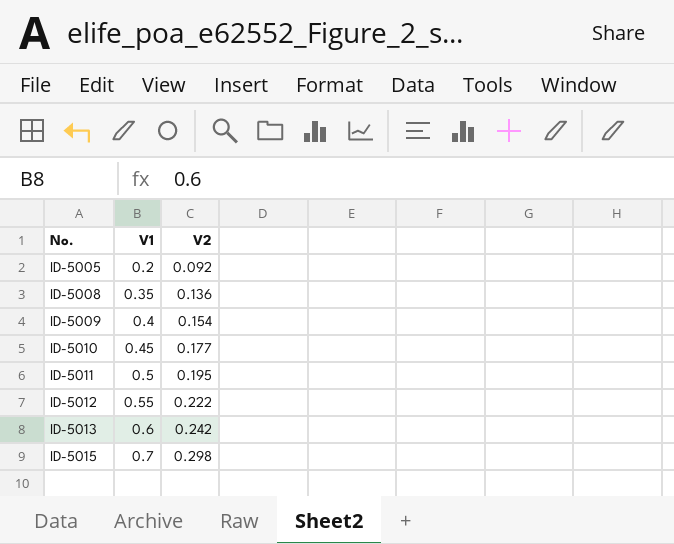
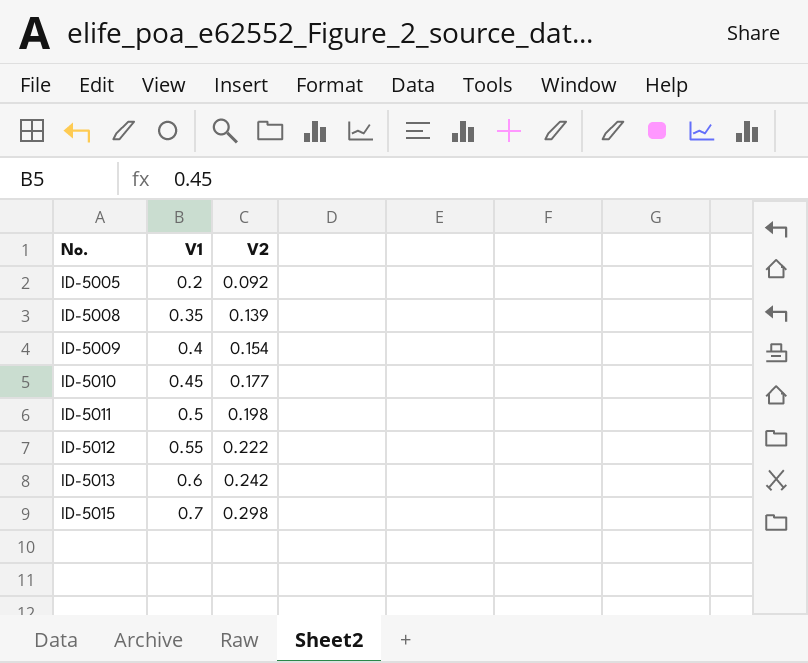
ID-5008 | V2: 0.136 -> 0.139
ID-5011 | V2: 0.195 -> 0.198

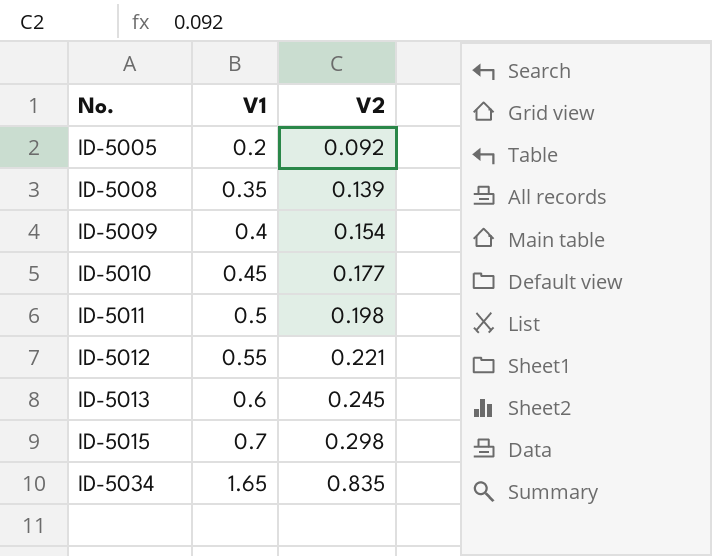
ID-5012 | V2: 0.222 -> 0.221
ID-5013 | V2: 0.242 -> 0.245
row ID-5034: none -> 1.65 | 0.835

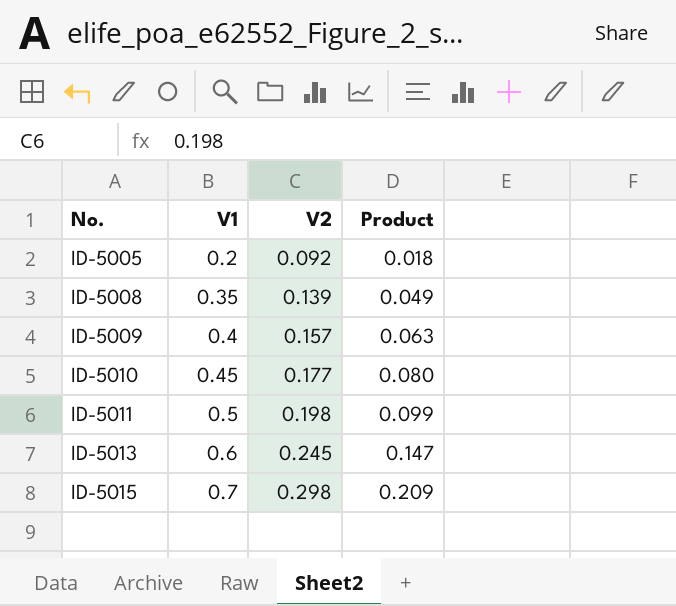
column Product | formula: none -> [V1] * [V2]
row ID-5012: 0.55 | 0.221 -> none
row ID-5034: 1.65 | 0.835 -> none
ID-5009 | V2: 0.154 -> 0.157

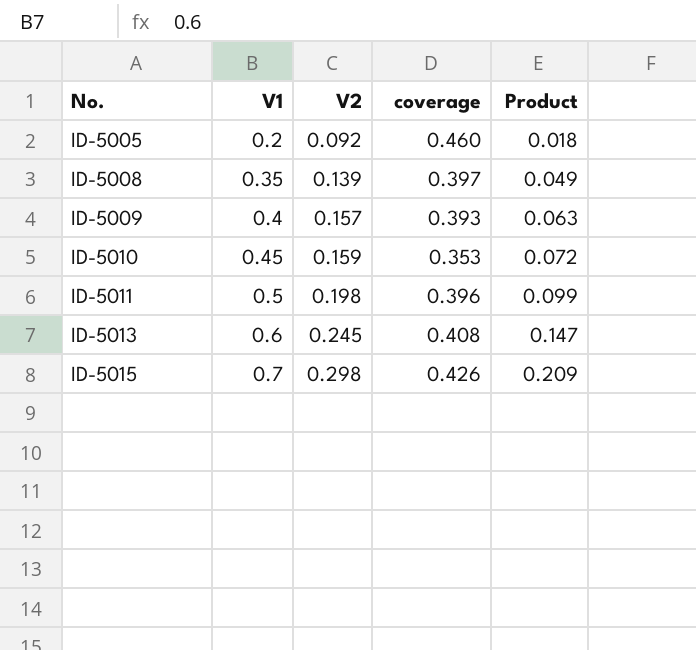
column coverage | formula: none -> [V2] / [V1]
ID-5010 | V2: 0.177 -> 0.159
ID-5010 | Product: 0.080 -> 0.072

